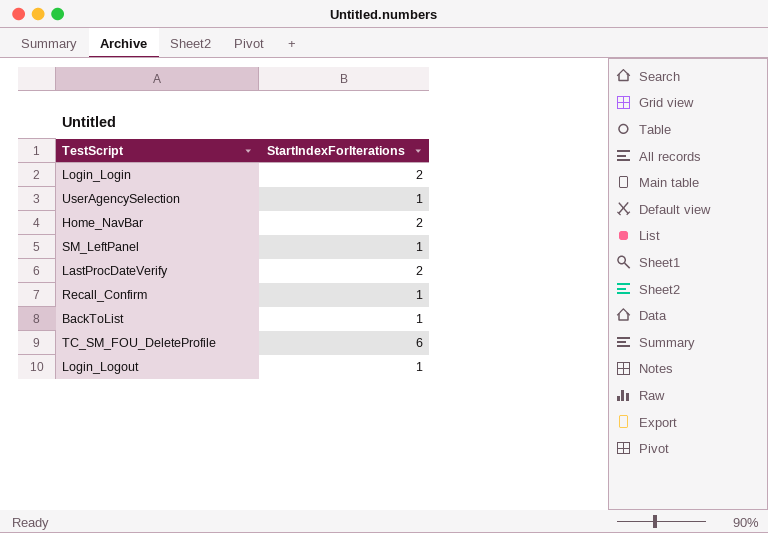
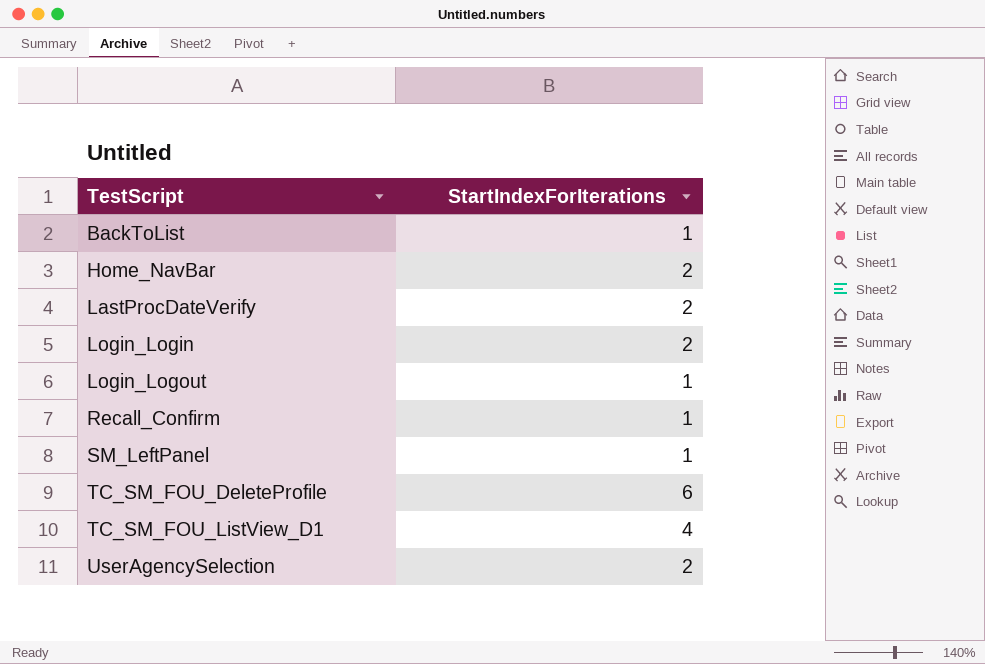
row order: none -> TestScript ascending
row TC_SM_FOU_ListView_D1: none -> 4
UserAgencySelection | StartIndexForIterations: 1 -> 2

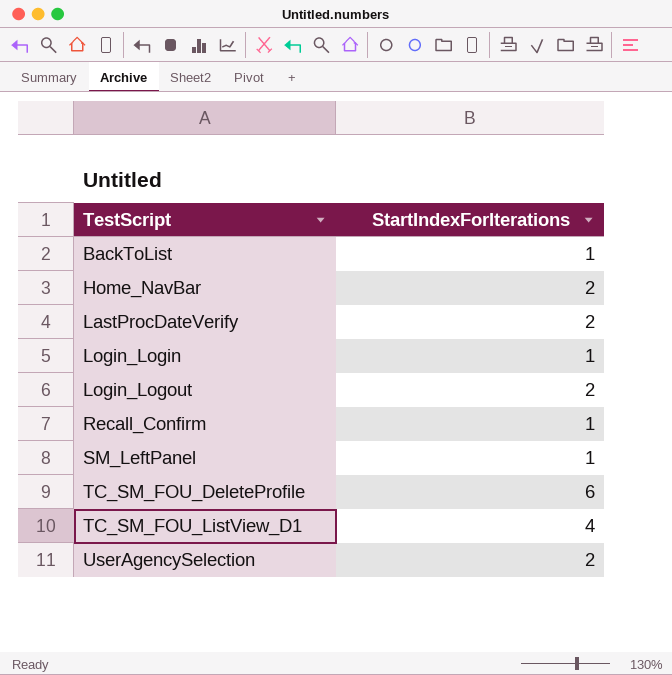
Login_Login | StartIndexForIterations: 2 -> 1
Login_Logout | StartIndexForIterations: 1 -> 2

